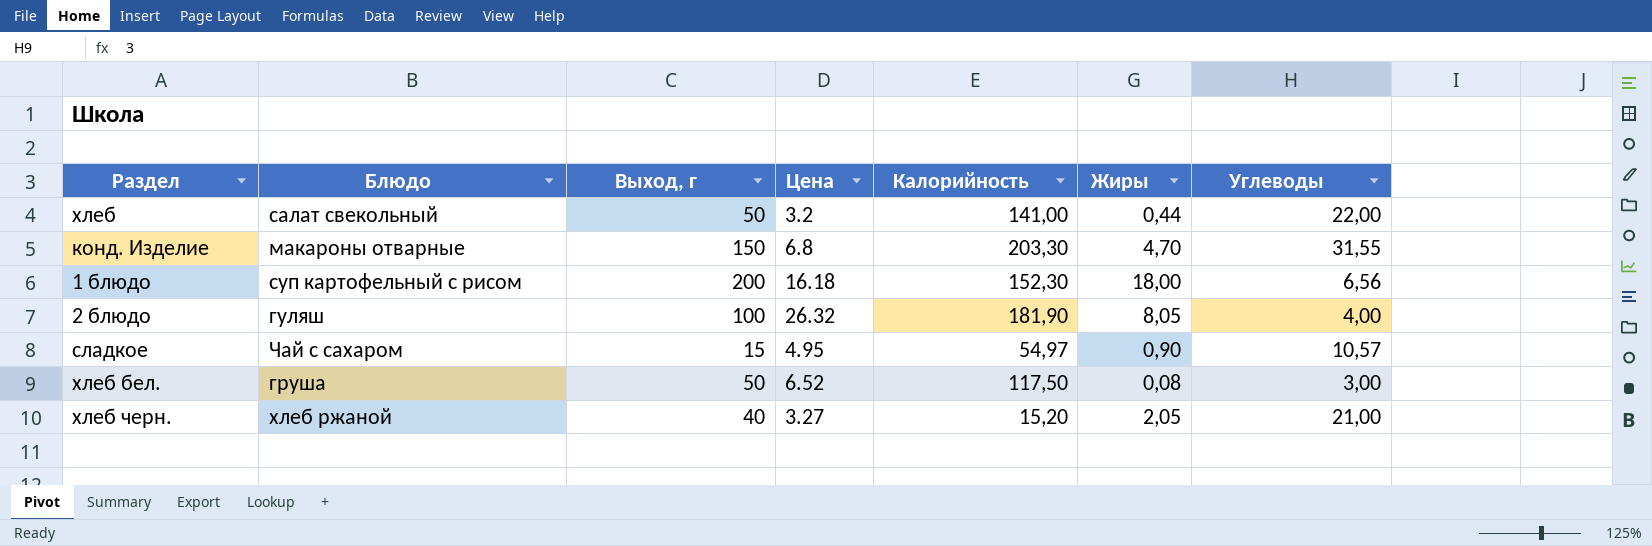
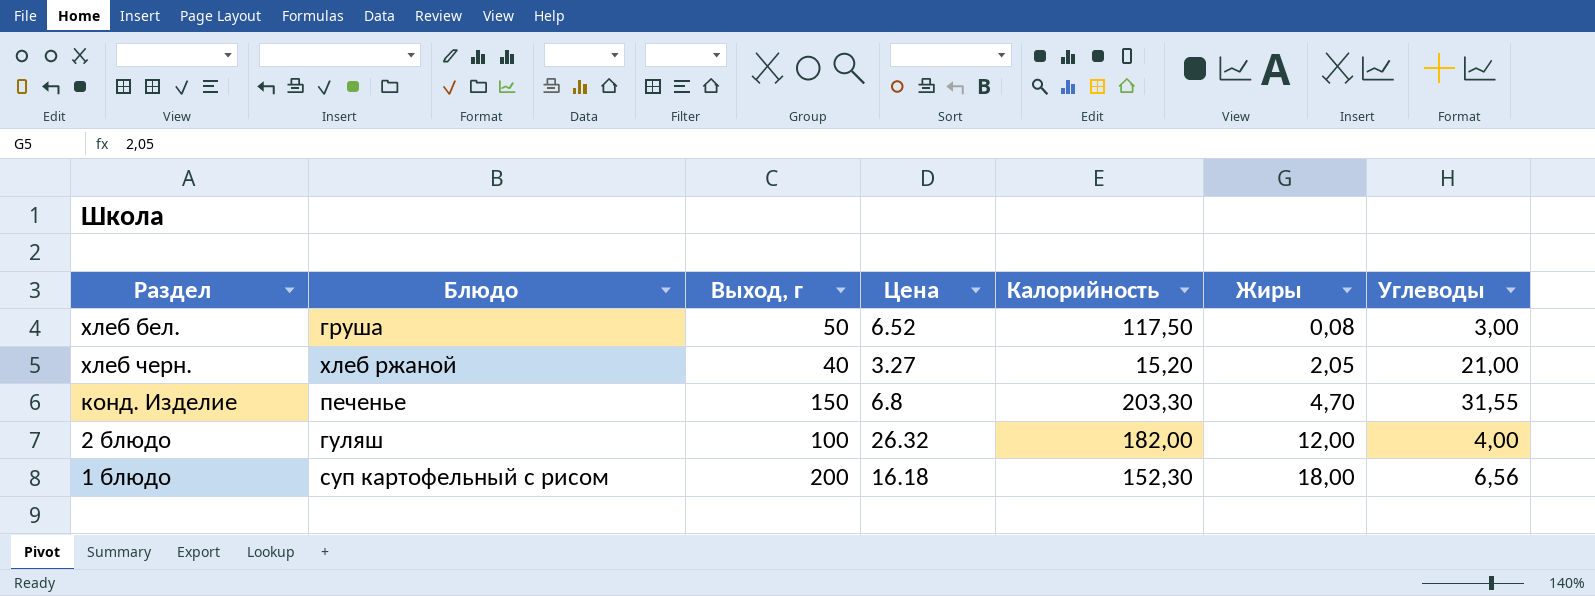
row order: none -> Жиры ascending
row хлеб: салат свекольный | 50 | 3.2 | 141,00 | 0,44 | 22,00 -> none
row сладкое: Чай с сахаром | 15 | 4.95 | 54,97 | 0,90 | 10,57 -> none
конд. Изделие | Блюдо: макароны отварные -> печенье
2 блюдо | Калорийность: 181,90 -> 182,00
2 блюдо | Жиры: 8,05 -> 12,00

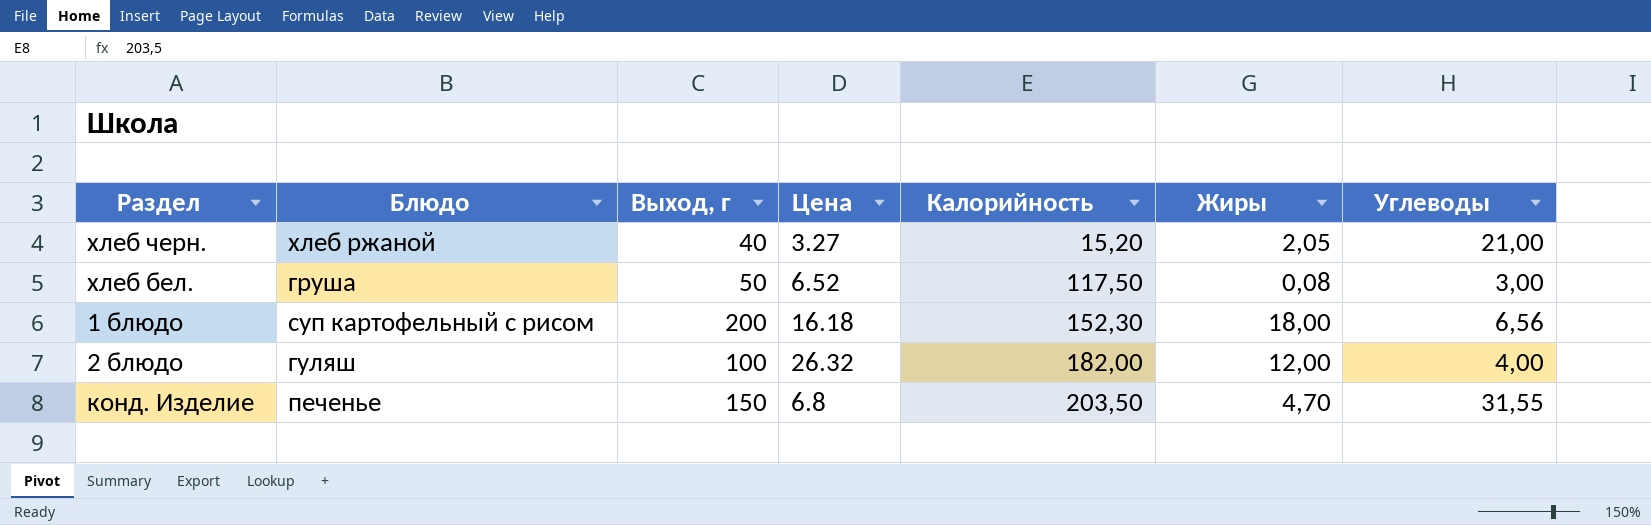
row order: Жиры ascending -> Калорийность ascending
конд. Изделие | Калорийность: 203,30 -> 203,50

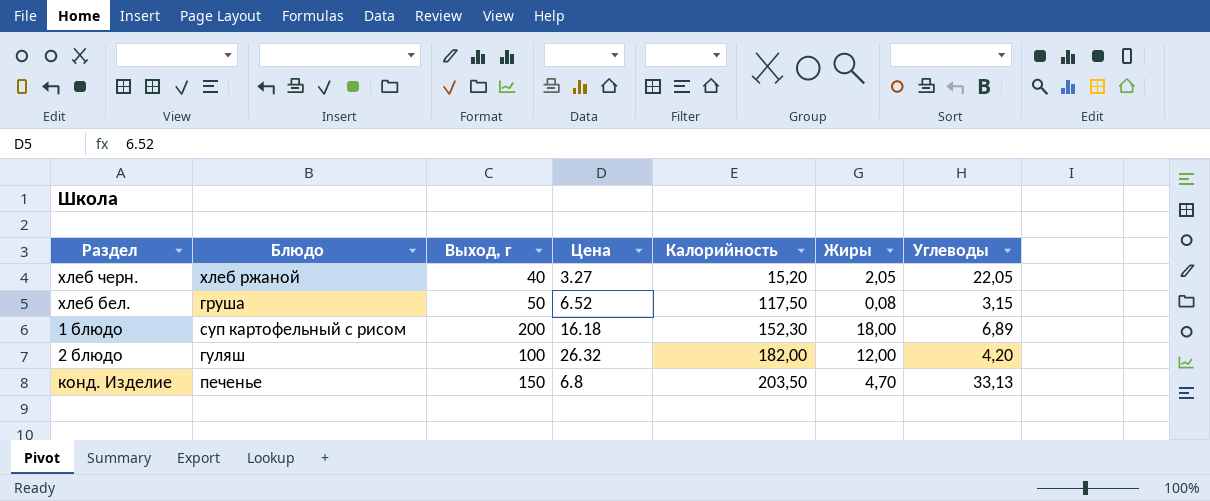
хлеб черн. | Углеводы: 21,00 -> 22,05
хлеб бел. | Углеводы: 3,00 -> 3,15
1 блюдо | Углеводы: 6,56 -> 6,89
2 блюдо | Углеводы: 4,00 -> 4,20
конд. Изделие | Углеводы: 31,55 -> 33,13

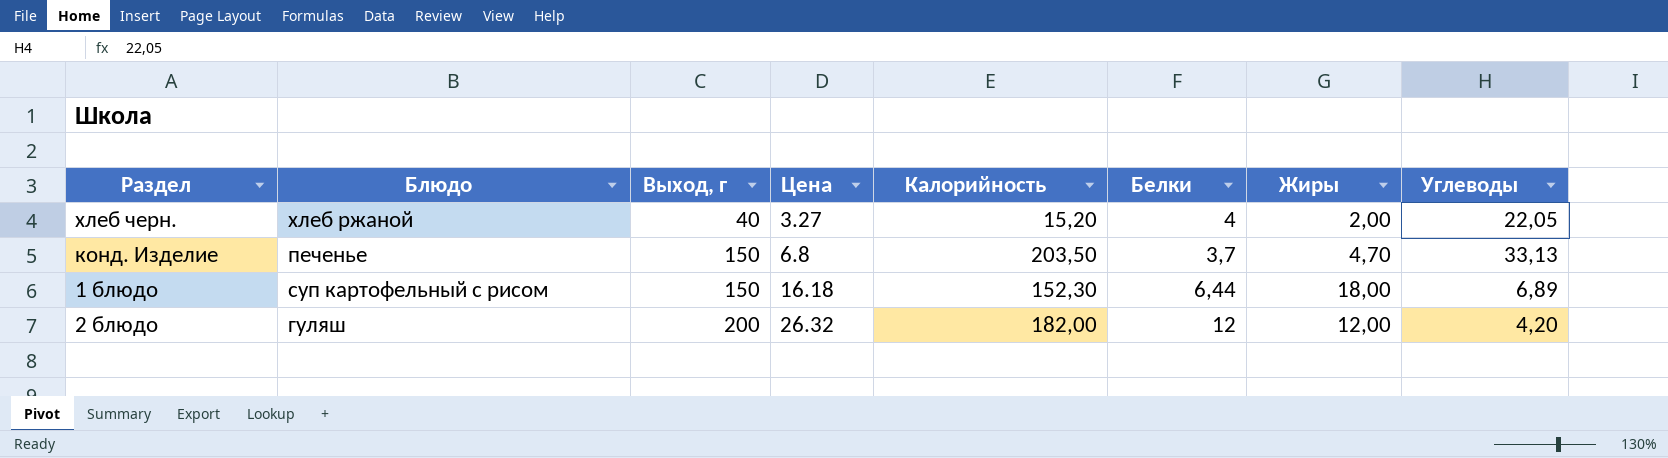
row order: Калорийность ascending -> Выход, г ascending
column Белки | position: none -> 6
row хлеб бел.: груша | 50 | 6.52 | 117,50 | 0,08 | 3,15 -> none
хлеб черн. | Жиры: 2,05 -> 2,00
1 блюдо | Выход, г: 200 -> 150
2 блюдо | Выход, г: 100 -> 200

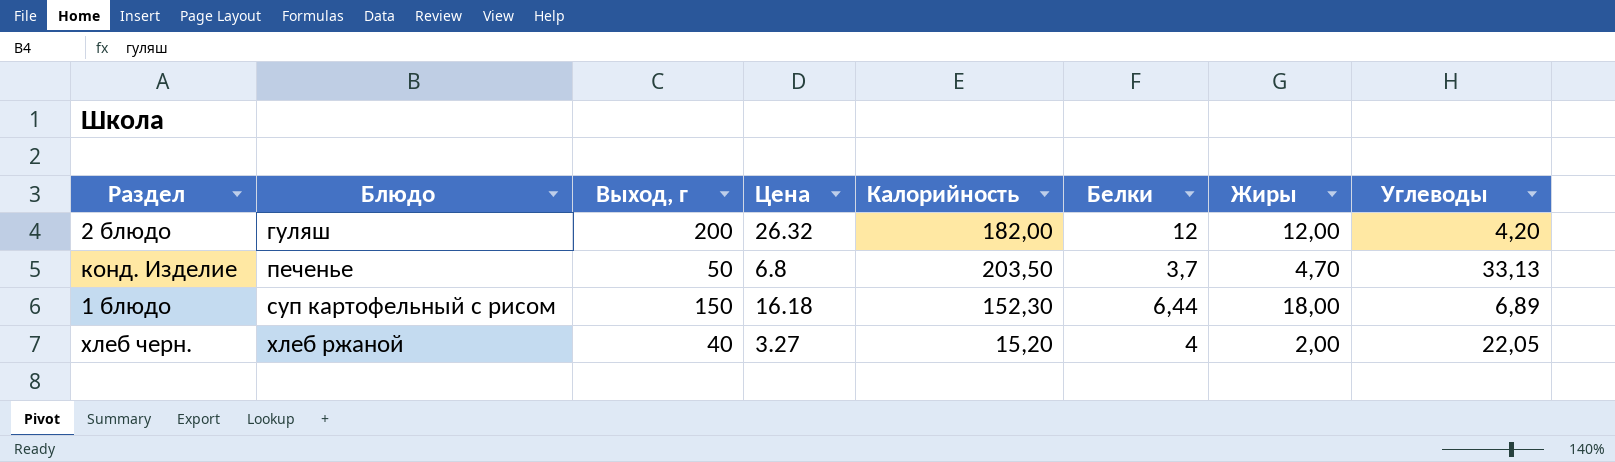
row order: Выход, г ascending -> Блюдо ascending
конд. Изделие | Выход, г: 150 -> 50

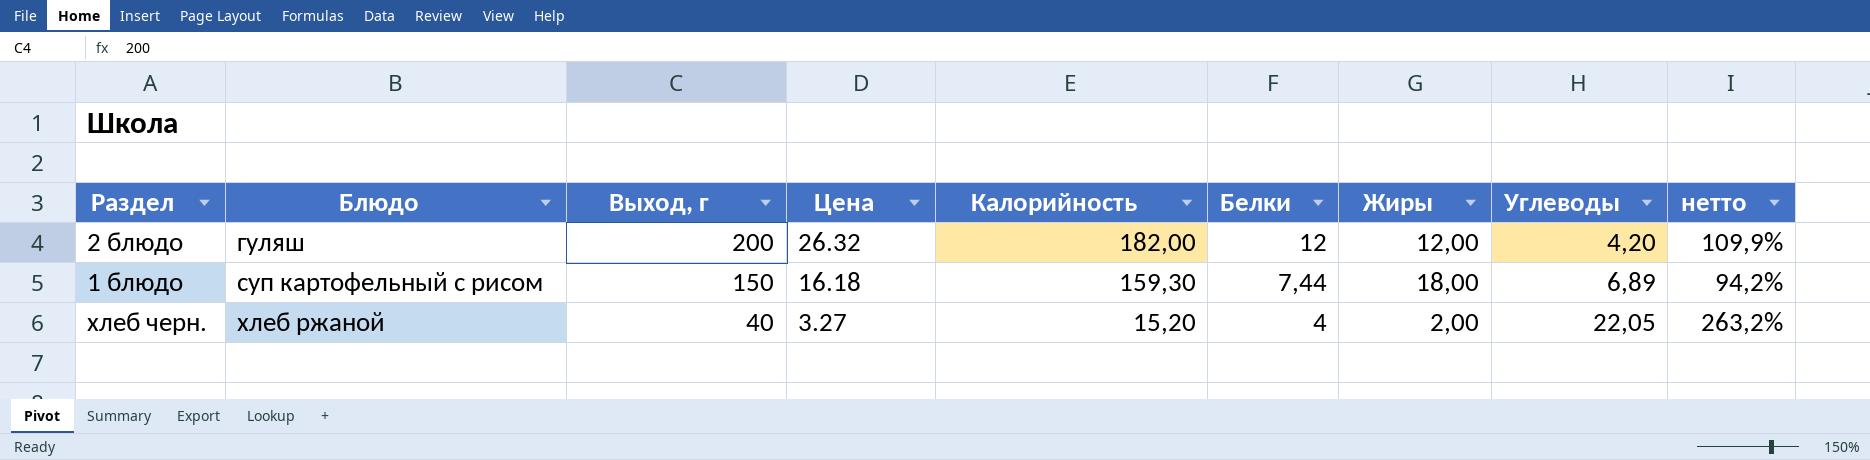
column нетто | formula: none -> [Выход, г] / [Калорийность]
row конд. Изделие: печенье | 50 | 6.8 | 203,50 | 3,7 | 4,70 | 33,13 -> none
1 блюдо | Калорийность: 152,30 -> 159,30
1 блюдо | Белки: 6,44 -> 7,44

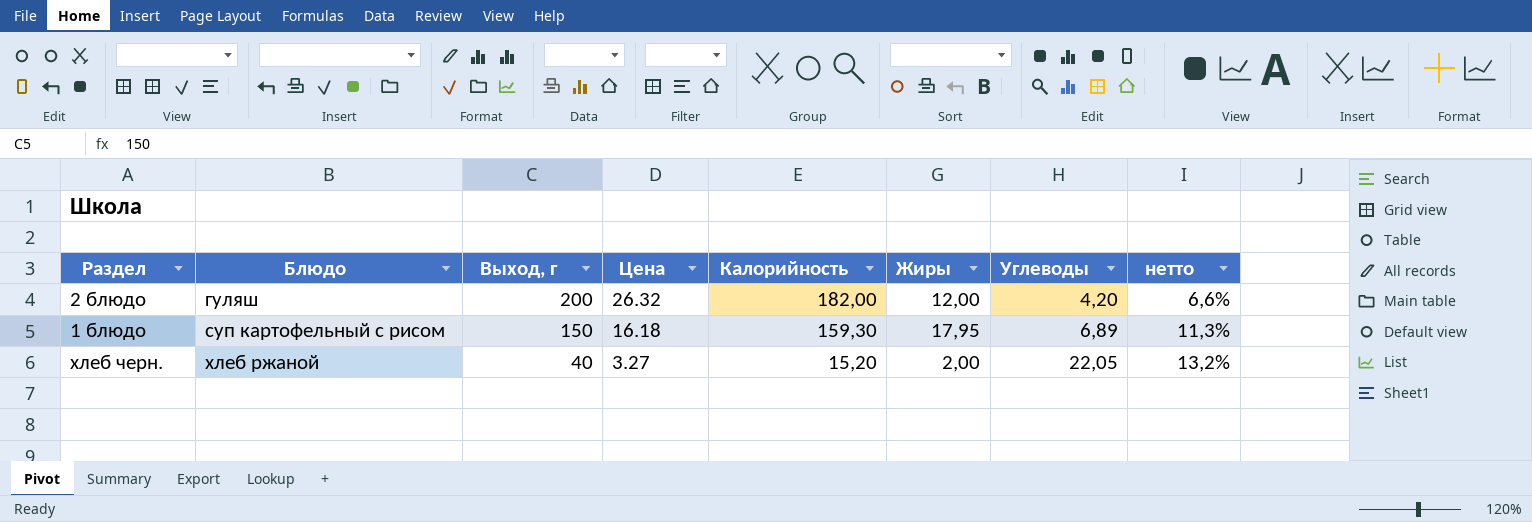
column Белки | position: 6 -> none
column нетто | formula: [Выход, г] / [Калорийность] -> [Жиры] / [Калорийность]
1 блюдо | Жиры: 18,00 -> 17,95

